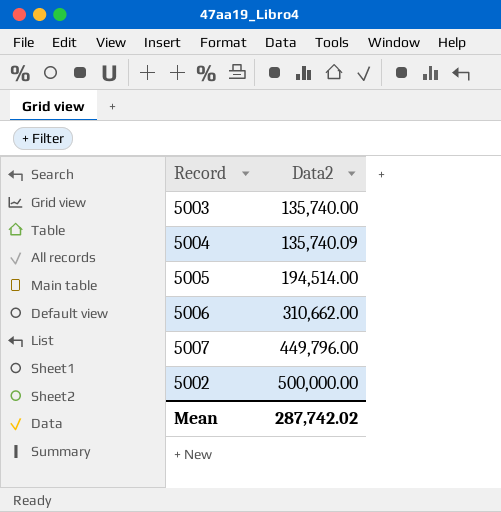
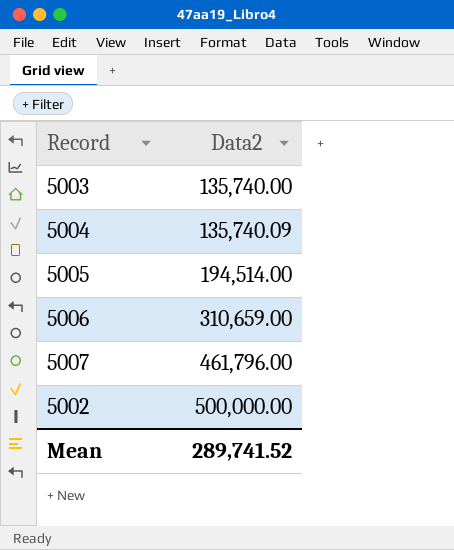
5006 | Data2: 310,662.00 -> 310,659.00
5007 | Data2: 449,796.00 -> 461,796.00
Mean | Data2: 287,742.02 -> 289,741.52

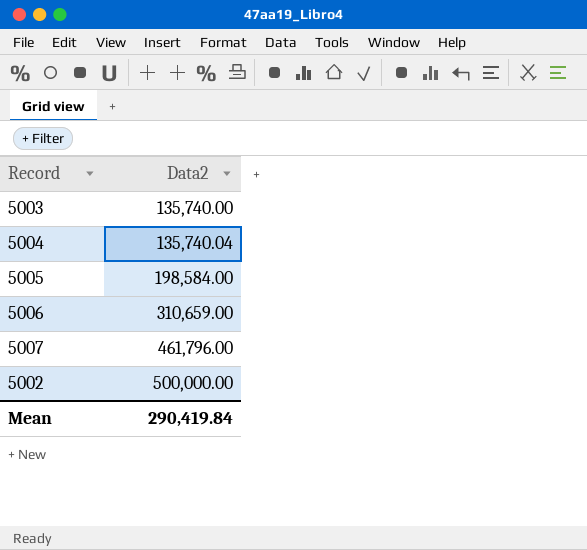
5004 | Data2: 135,740.09 -> 135,740.04
5005 | Data2: 194,514.00 -> 198,584.00
Mean | Data2: 289,741.52 -> 290,419.84

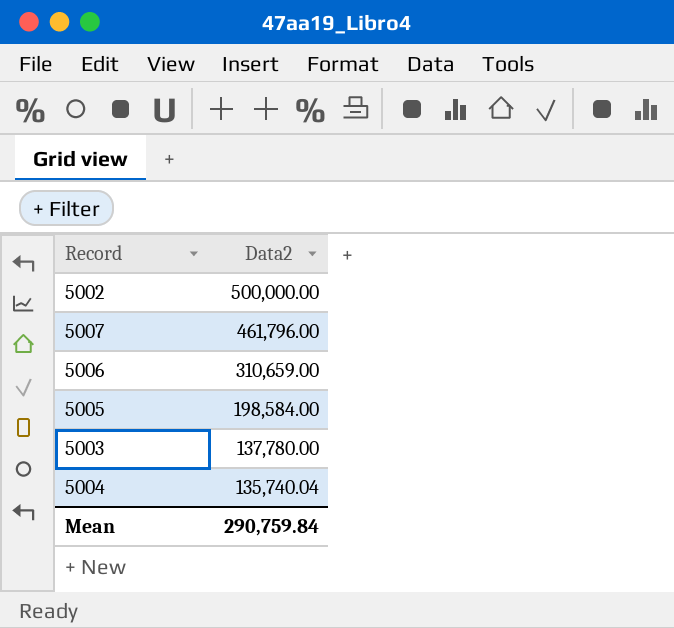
row order: Data2 ascending -> Data2 descending
5003 | Data2: 135,740.00 -> 137,780.00
Mean | Data2: 290,419.84 -> 290,759.84

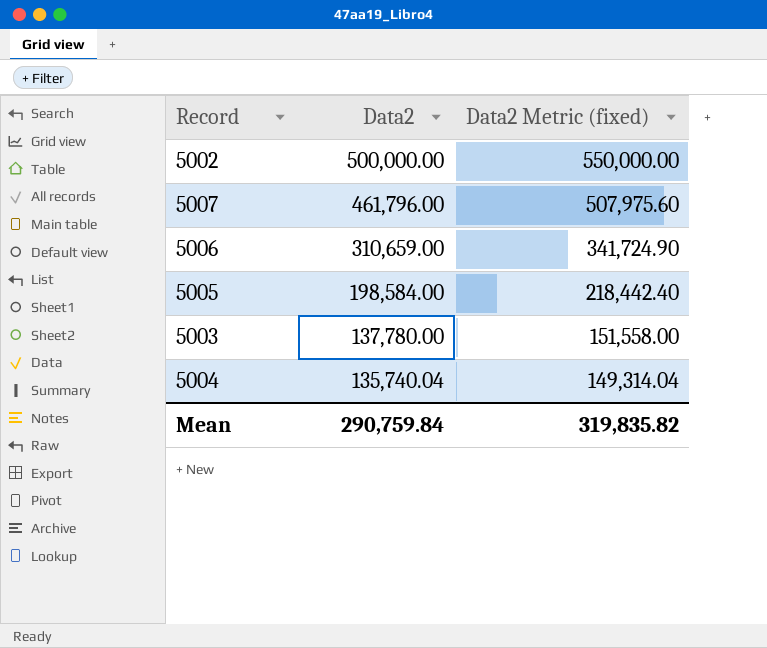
column Data2 Metric (fixed) | formula: none -> [Data2] * 1.1

